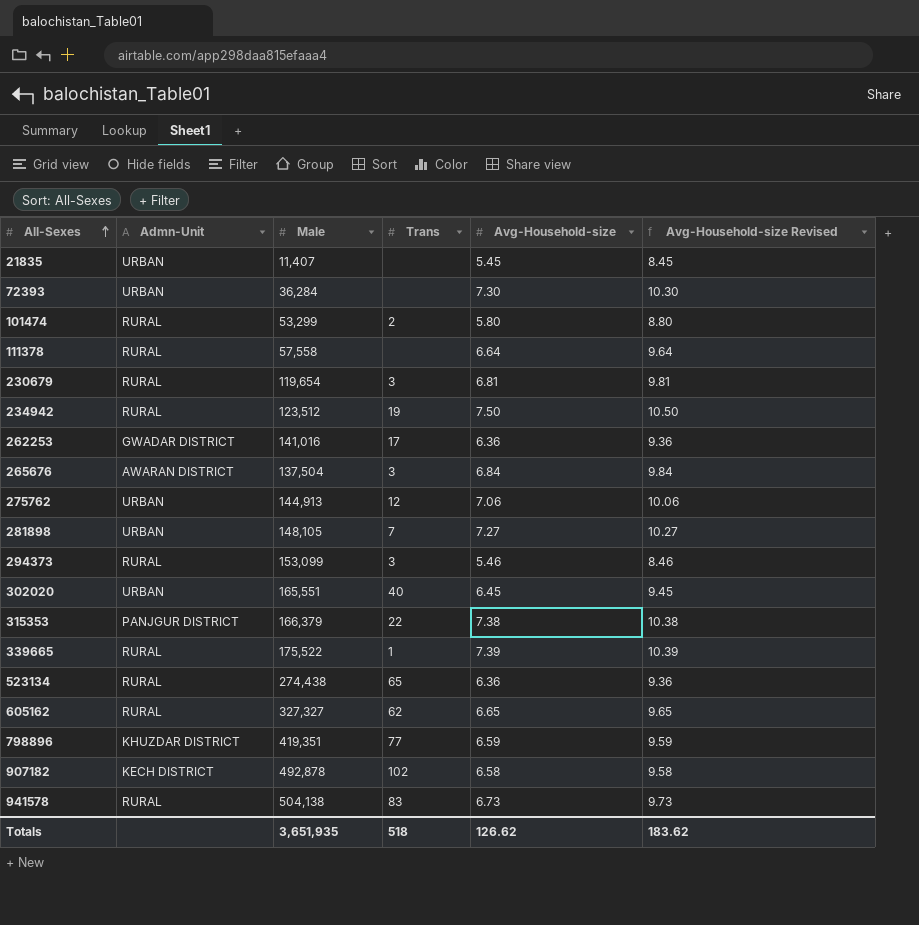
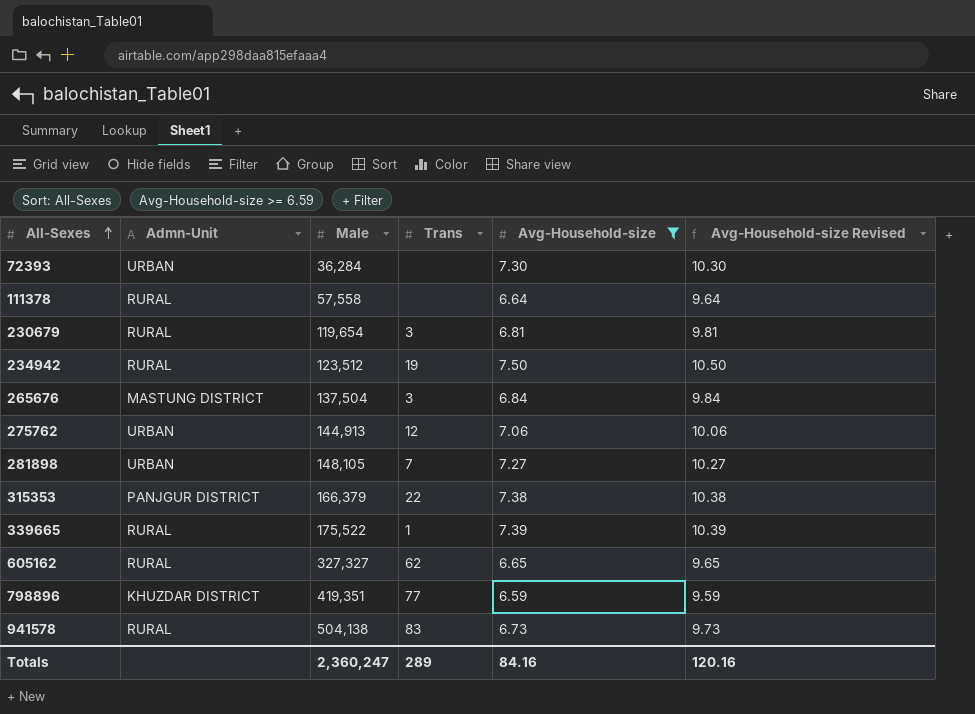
filter: none -> Avg-Household-size >= 6.59
265676 | Admn-Unit: AWARAN DISTRICT -> MASTUNG DISTRICT
Totals | Male: 3,651,935 -> 2,360,247
Totals | Trans: 518 -> 289
Totals | Avg-Household-size: 126.62 -> 84.16
Totals | Avg-Household-size Revised: 183.62 -> 120.16

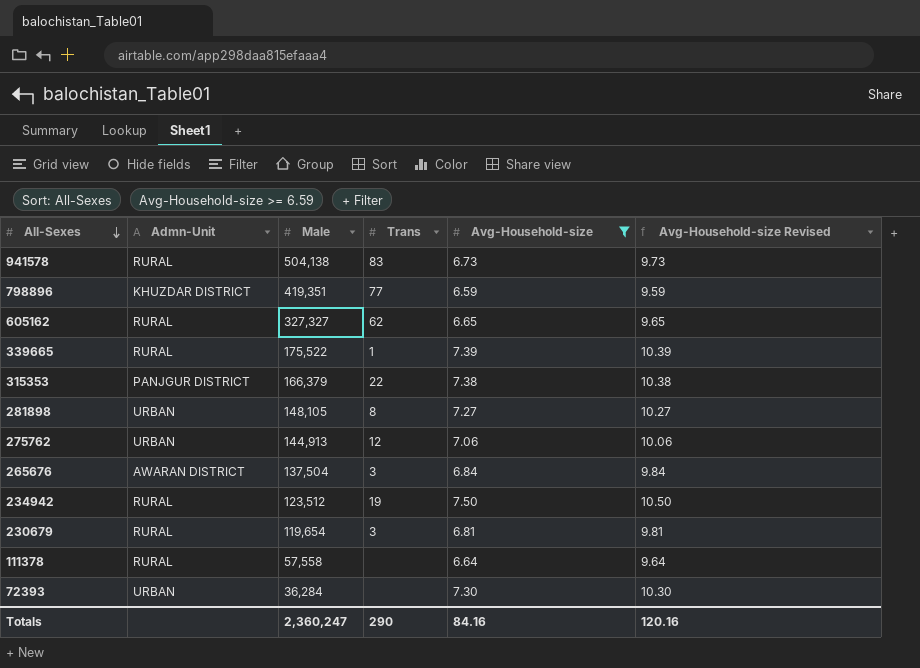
row order: All-Sexes ascending -> All-Sexes descending
281898 | Trans: 7 -> 8
265676 | Admn-Unit: MASTUNG DISTRICT -> AWARAN DISTRICT
Totals | Trans: 289 -> 290

